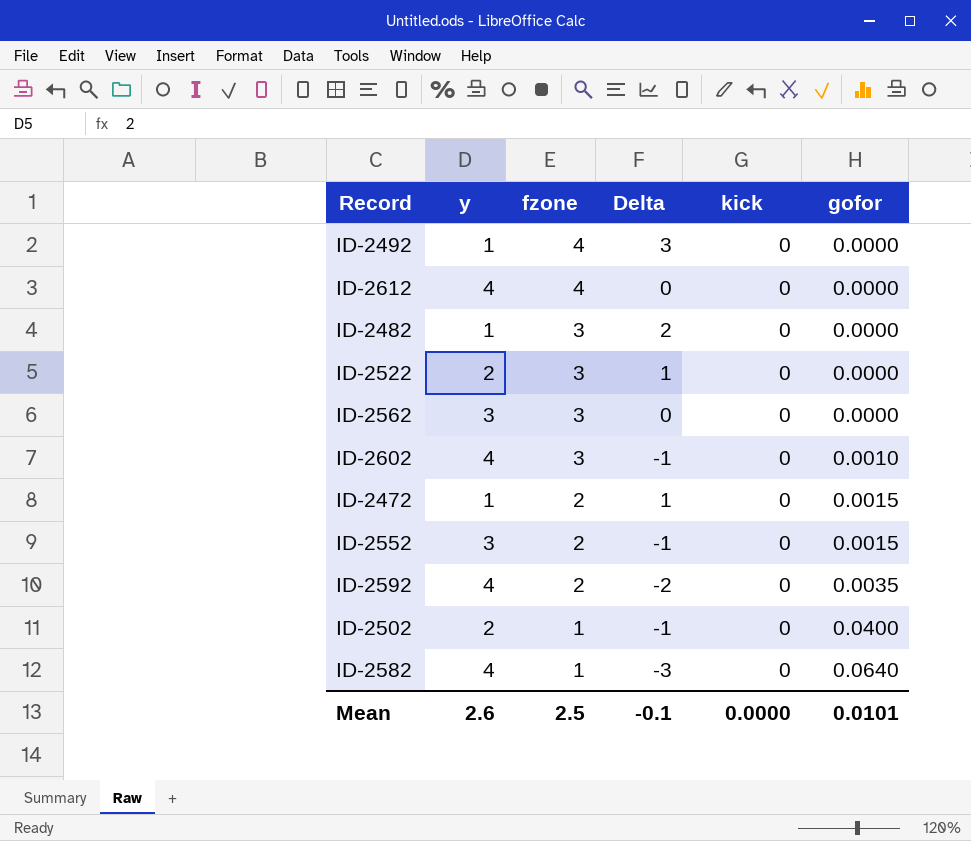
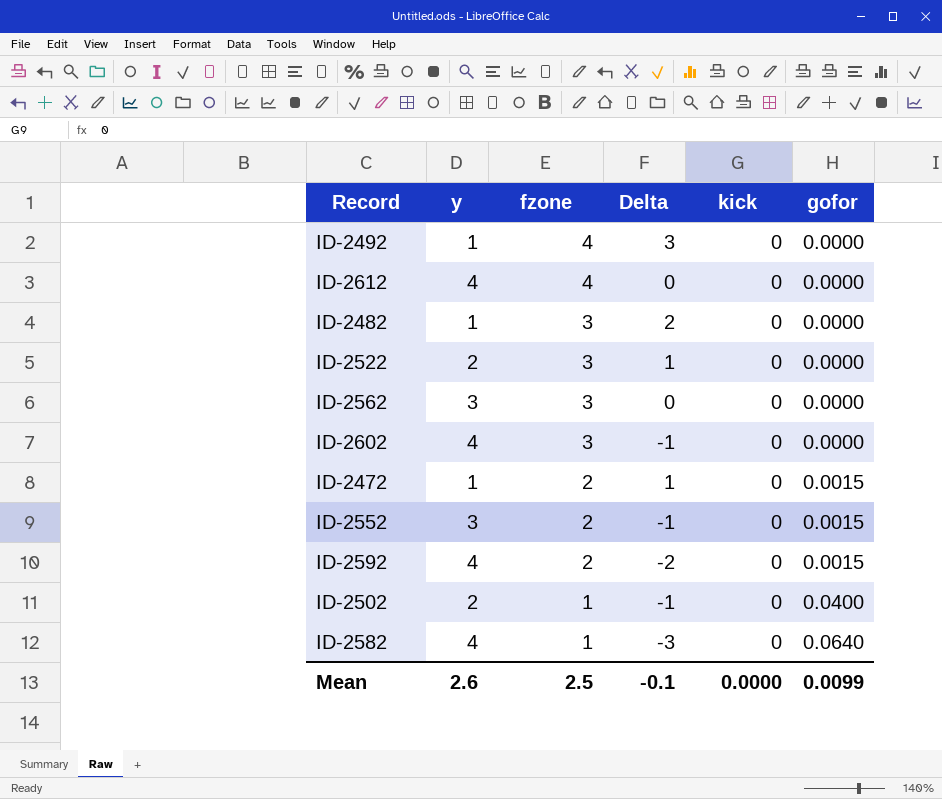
ID-2602 | gofor: 0.0010 -> 0.0000
ID-2592 | gofor: 0.0035 -> 0.0015
Mean | gofor: 0.0101 -> 0.0099

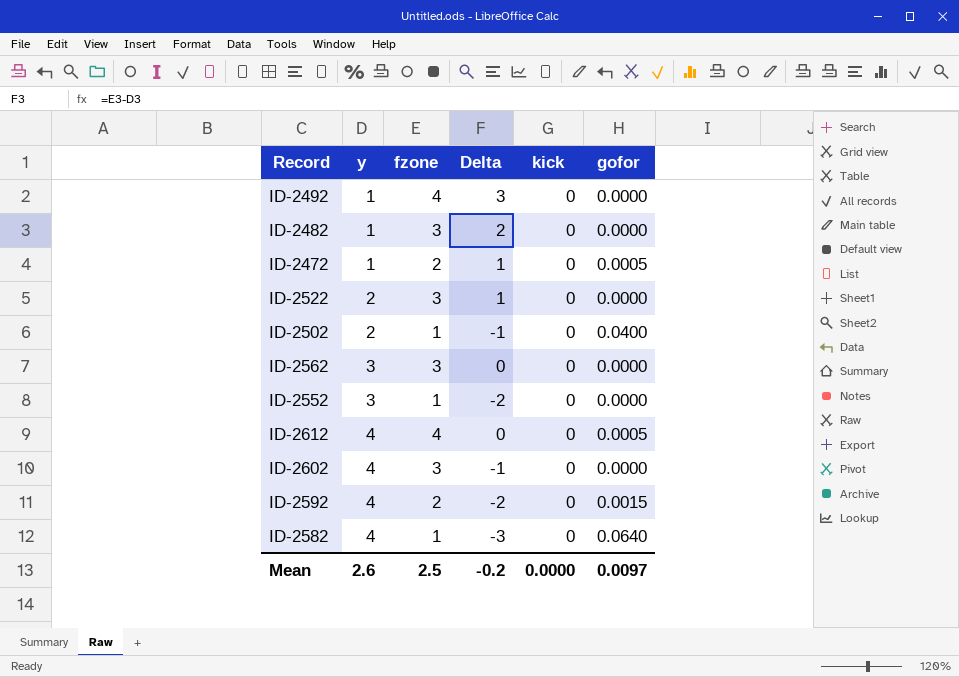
row order: fzone descending -> y ascending
ID-2472 | gofor: 0.0015 -> 0.0005
ID-2552 | fzone: 2 -> 1
ID-2552 | Delta: -1 -> -2
ID-2552 | gofor: 0.0015 -> 0.0000
ID-2612 | gofor: 0.0000 -> 0.0005
Mean | Delta: -0.1 -> -0.2
Mean | gofor: 0.0099 -> 0.0097

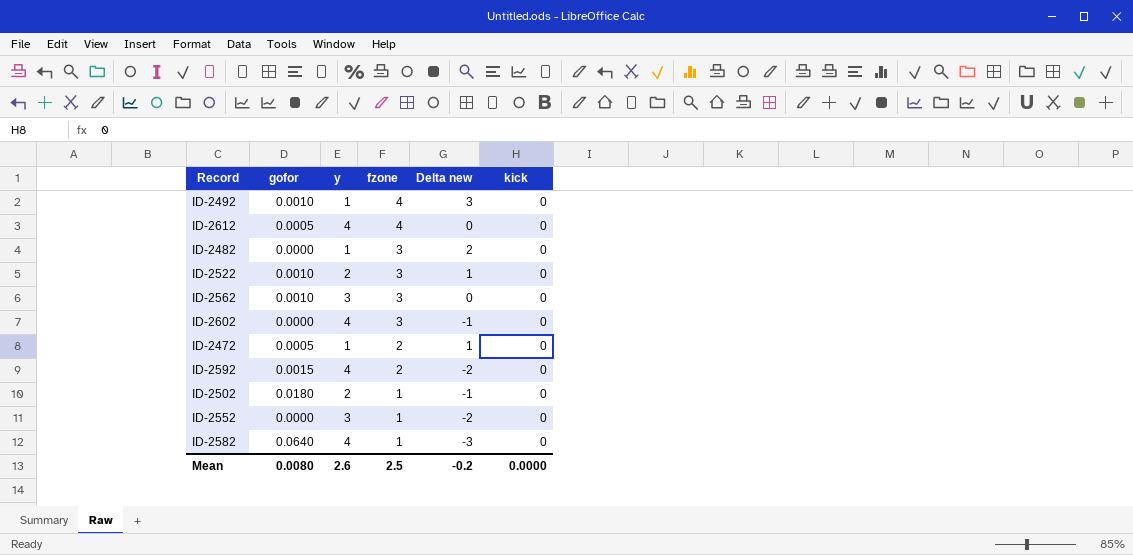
row order: y ascending -> fzone descending
column gofor | position: 6 -> 2
column name: Delta -> Delta new
ID-2492 | gofor: 0.0000 -> 0.0010
ID-2522 | gofor: 0.0000 -> 0.0010
ID-2562 | gofor: 0.0000 -> 0.0010
ID-2502 | gofor: 0.0400 -> 0.0180
Mean | gofor: 0.0097 -> 0.0080

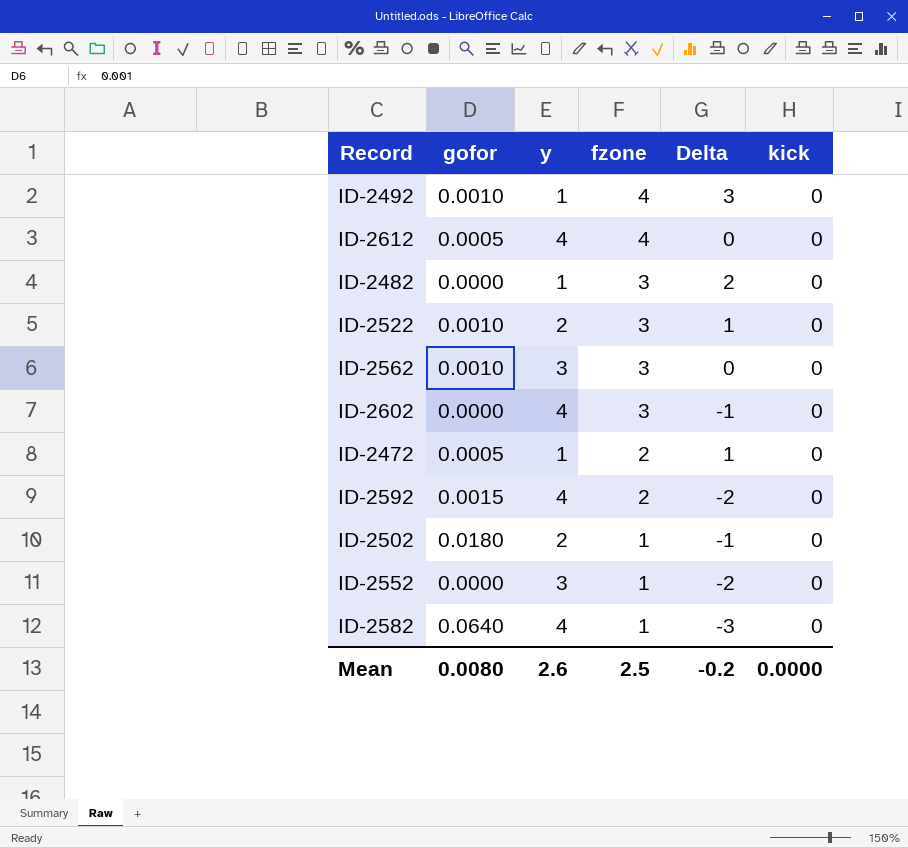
column name: Delta new -> Delta

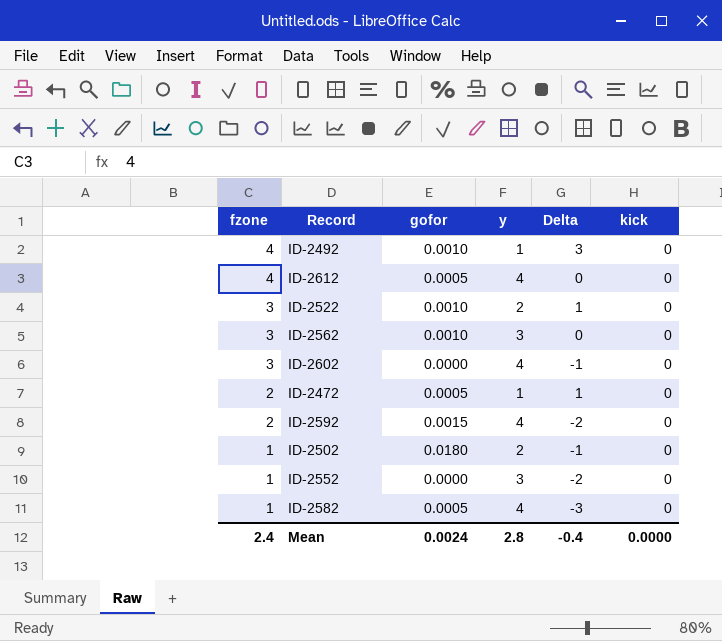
column fzone | position: 4 -> 1
row ID-2482: 0.0000 | 1 | 3 | 2 | 0 -> none
ID-2582 | gofor: 0.0640 -> 0.0005
Mean | fzone: 2.5 -> 2.4
Mean | gofor: 0.0080 -> 0.0024
Mean | y: 2.6 -> 2.8
Mean | Delta: -0.2 -> -0.4

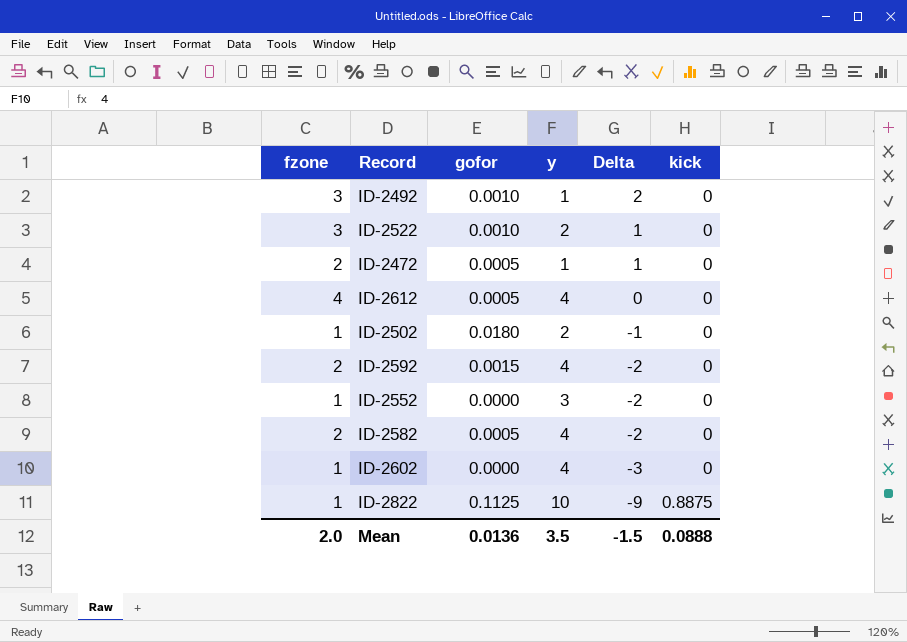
row order: fzone descending -> Delta descending
row ID-2562: 3 | 0.0010 | 3 | 0 | 0 -> none
ID-2492 | fzone: 4 -> 3
ID-2492 | Delta: 3 -> 2
ID-2582 | fzone: 1 -> 2
ID-2582 | Delta: -3 -> -2
ID-2602 | fzone: 3 -> 1
ID-2602 | Delta: -1 -> -3
row ID-2822: none -> 1 | 0.1125 | 10 | -9 | 0.8875
Mean | fzone: 2.4 -> 2.0
Mean | gofor: 0.0024 -> 0.0136
Mean | y: 2.8 -> 3.5
Mean | Delta: -0.4 -> -1.5
Mean | kick: 0.0000 -> 0.0888

